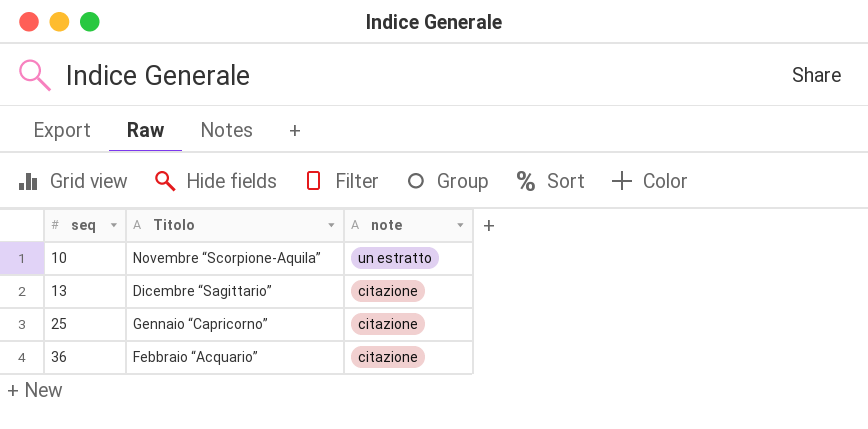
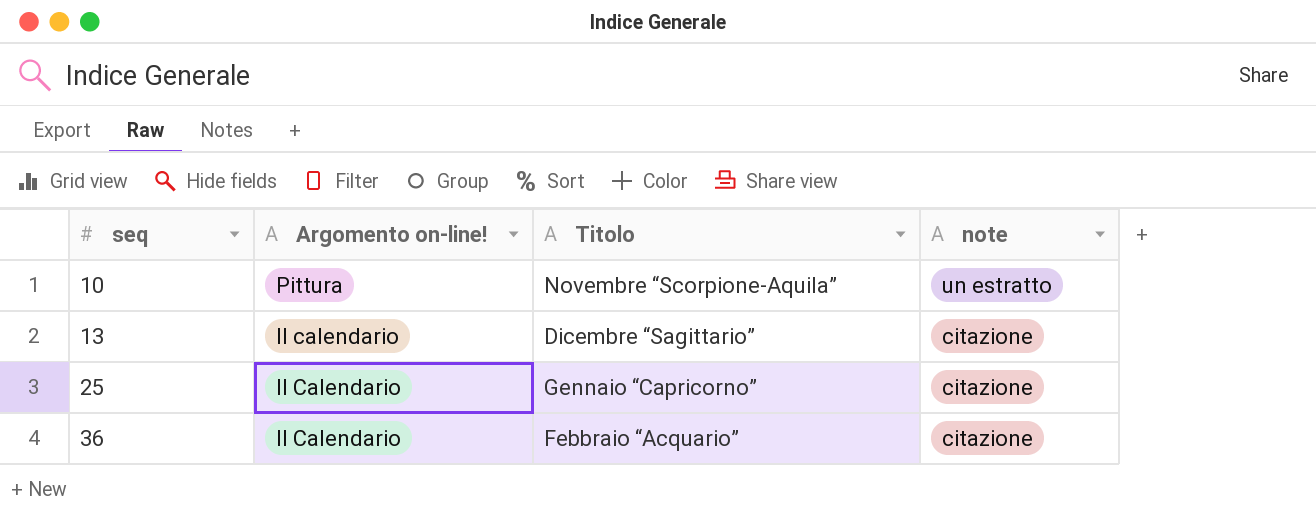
column Argomento on-line! | position: none -> 2

